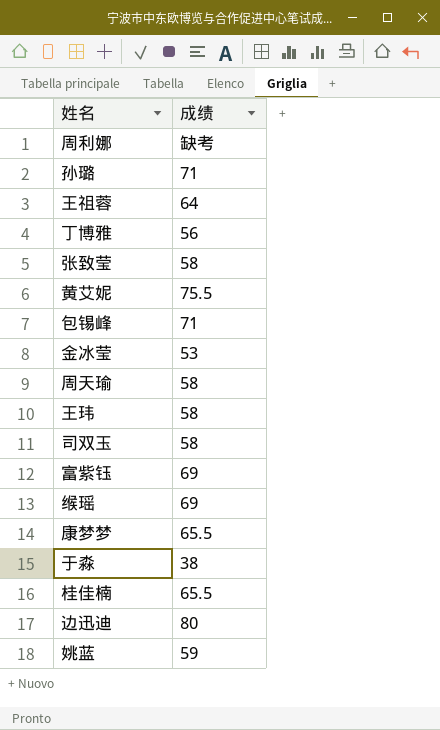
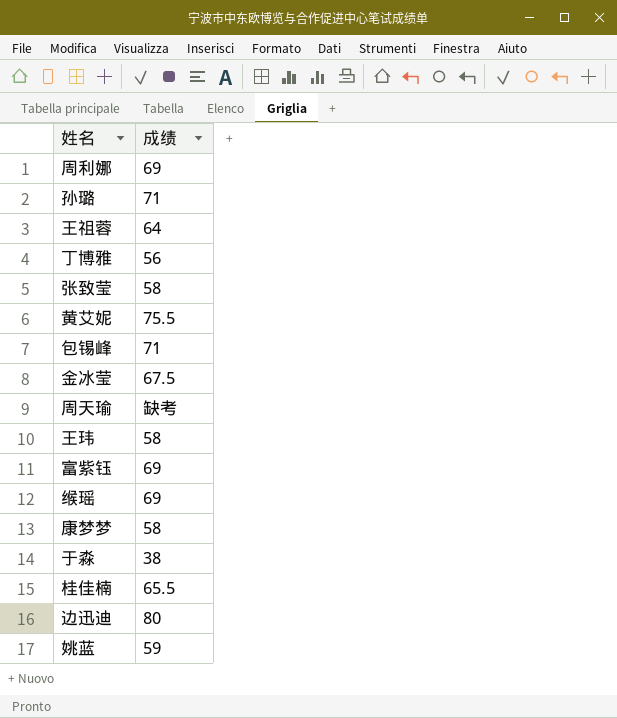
row 司双玉: 58 -> none
周利娜 | 成绩: 缺考 -> 69
金冰莹 | 成绩: 53 -> 67.5
周天瑜 | 成绩: 58 -> 缺考
康梦梦 | 成绩: 65.5 -> 58

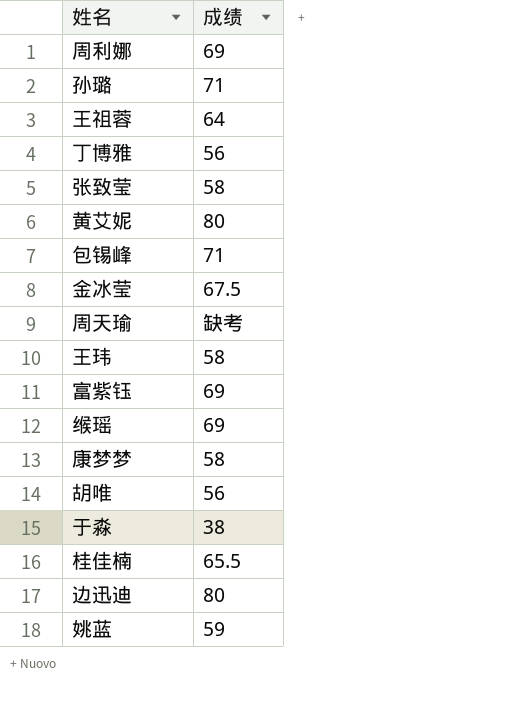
黄艾妮 | 成绩: 75.5 -> 80
row 胡唯: none -> 56

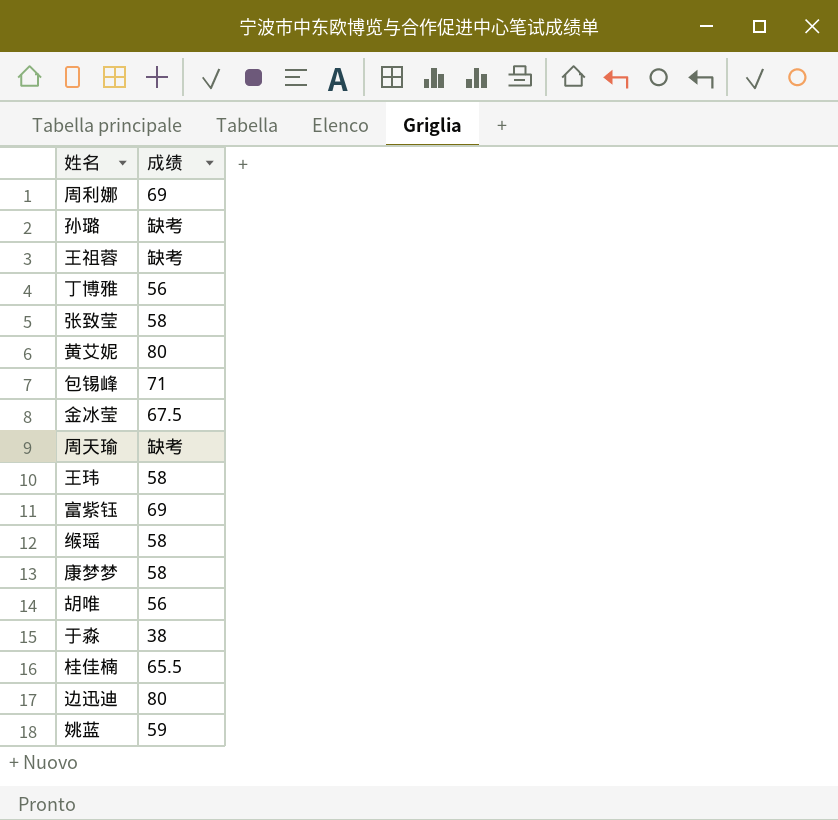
孙璐 | 成绩: 71 -> 缺考
王祖蓉 | 成绩: 64 -> 缺考
缑瑶 | 成绩: 69 -> 58

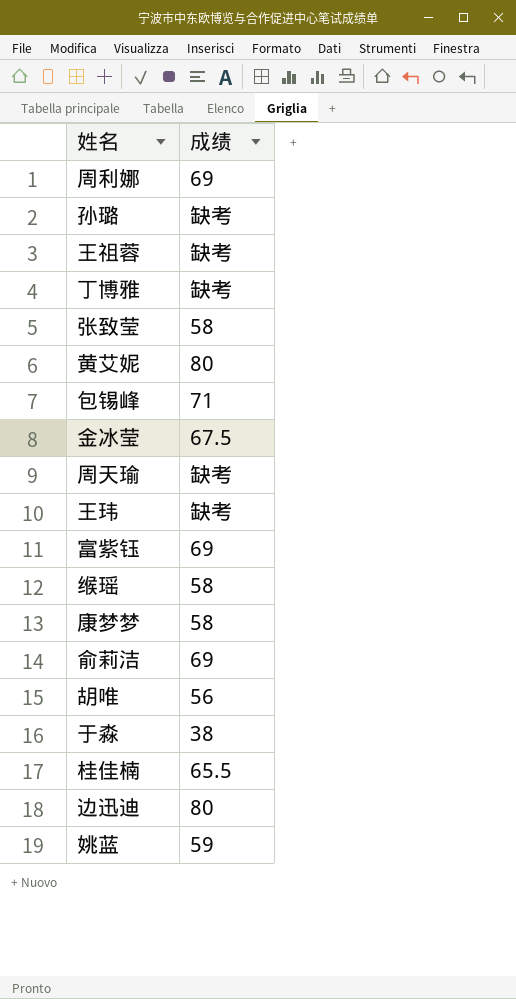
丁博雅 | 成绩: 56 -> 缺考
王玮 | 成绩: 58 -> 缺考
row 俞莉洁: none -> 69

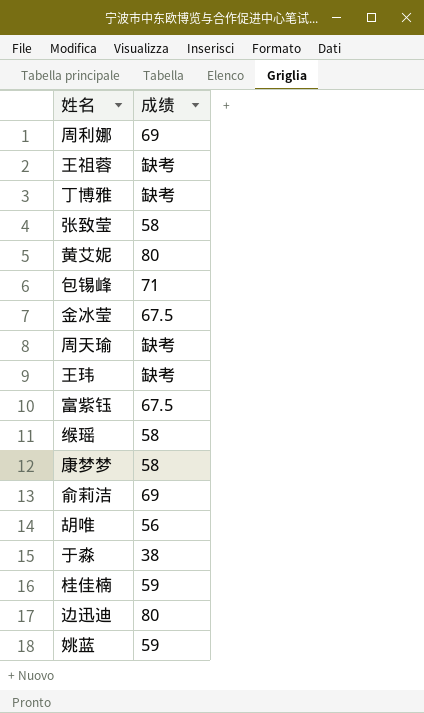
row 孙璐: 缺考 -> none
富紫钰 | 成绩: 69 -> 67.5
桂佳楠 | 成绩: 65.5 -> 59

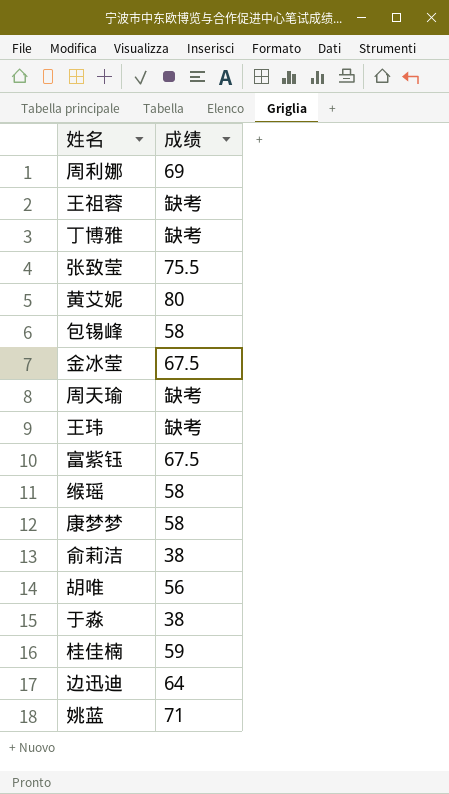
张致莹 | 成绩: 58 -> 75.5
包锡峰 | 成绩: 71 -> 58
俞莉洁 | 成绩: 69 -> 38
边迅迪 | 成绩: 80 -> 64
姚蓝 | 成绩: 59 -> 71

